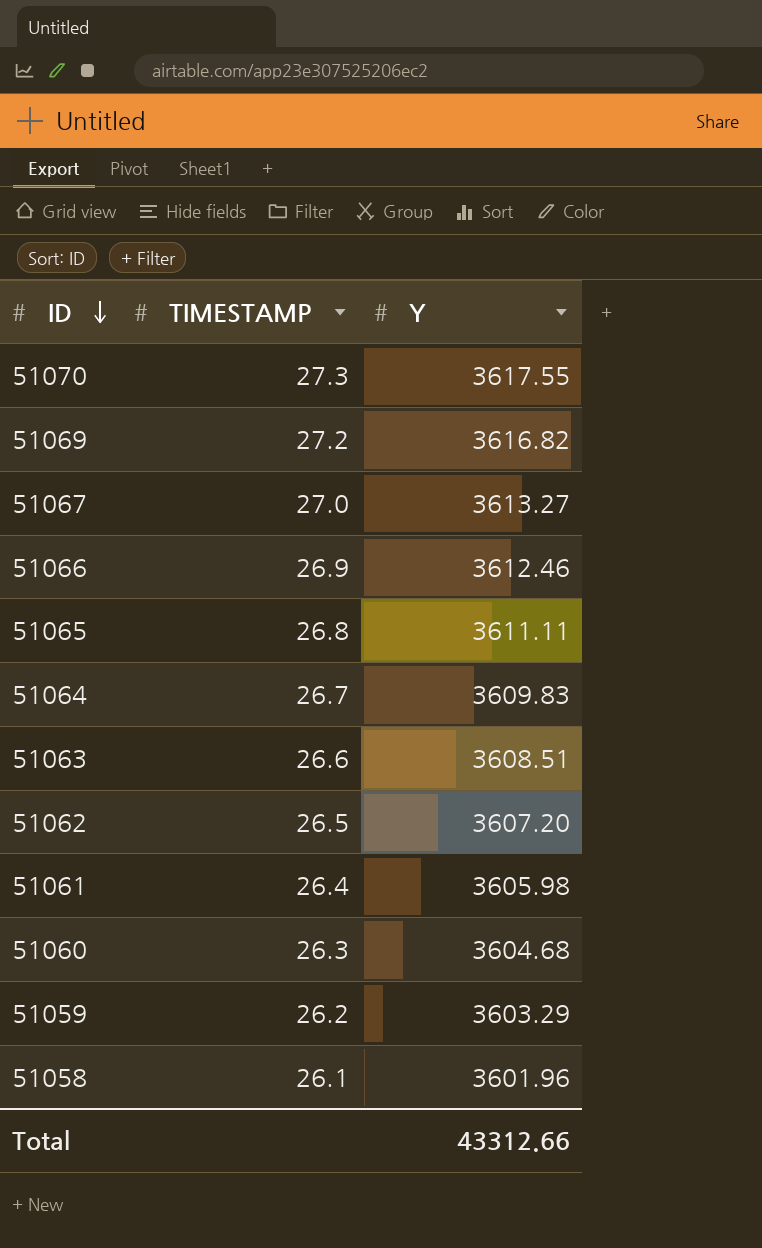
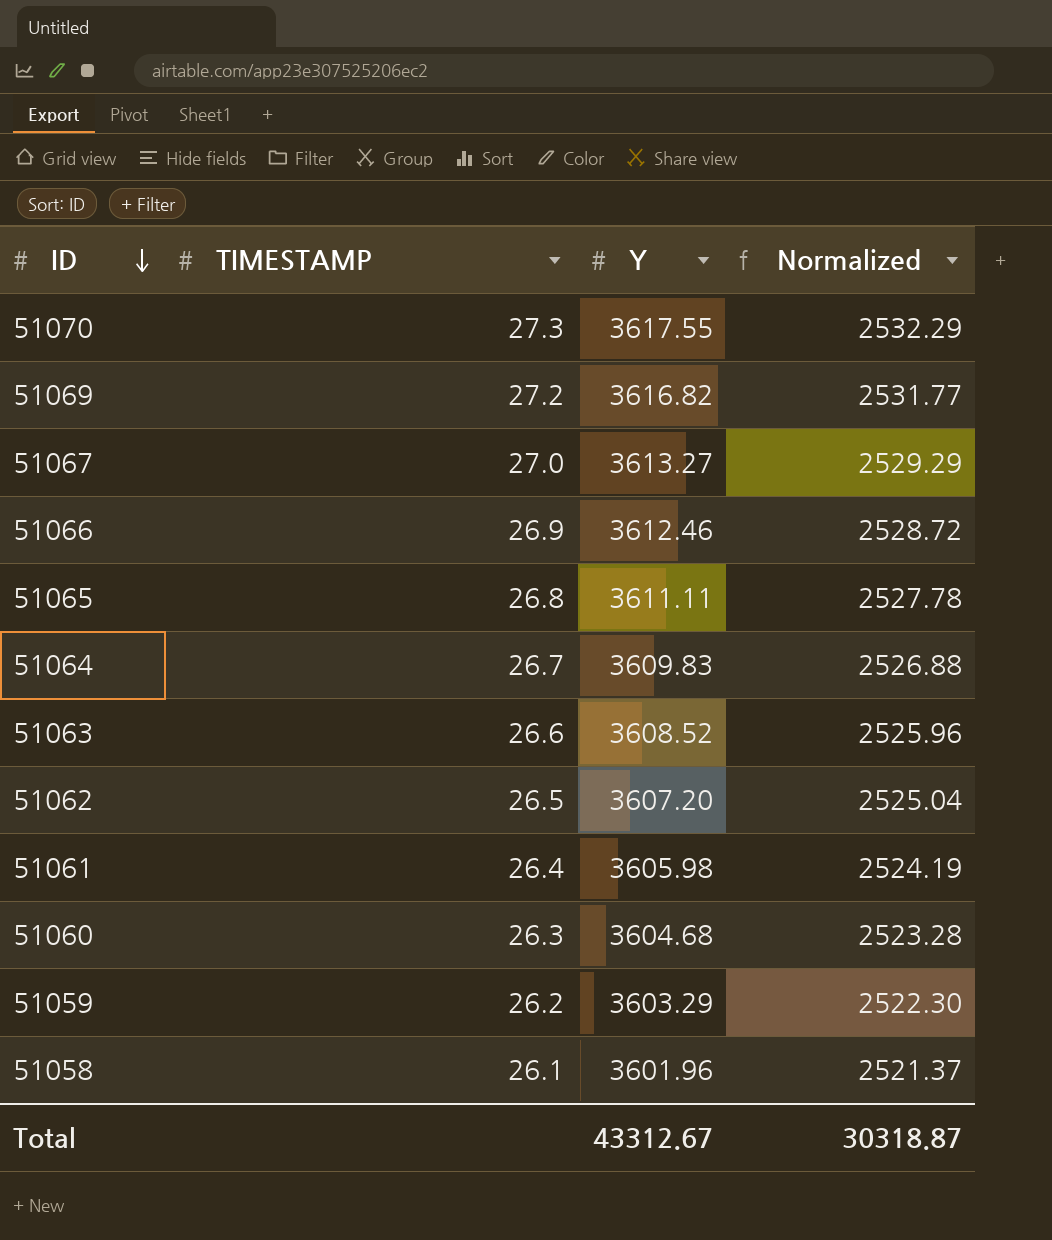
column Normalized | formula: none -> [Y] * 0.7
51063 | Y: 3608.51 -> 3608.52
Total | Y: 43312.66 -> 43312.67

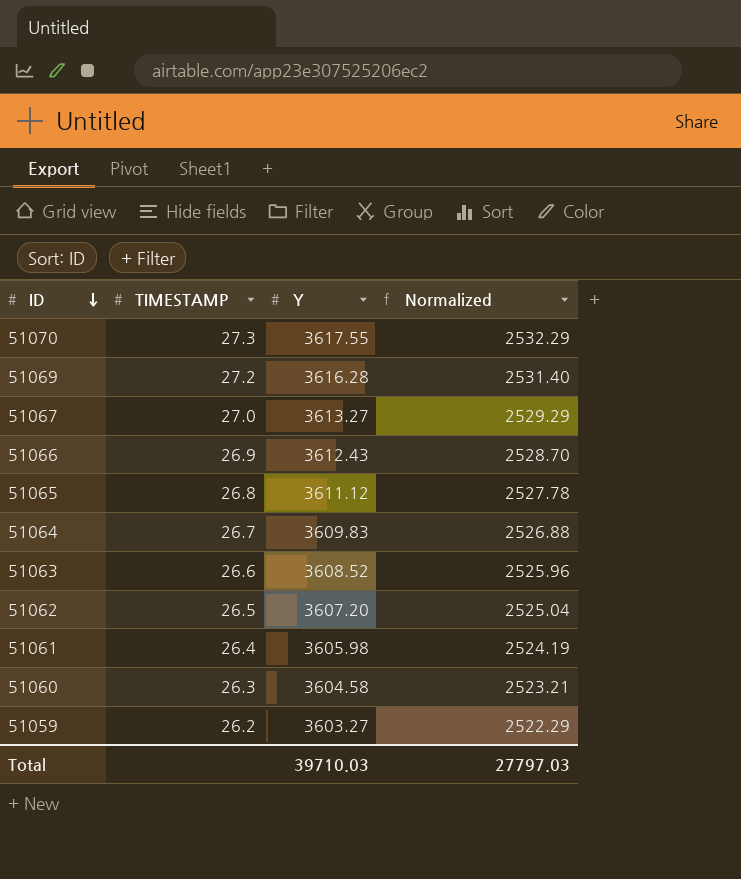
row 51058: 26.1 | 3601.96 | 2521.37 -> none
51069 | Y: 3616.82 -> 3616.28
51069 | Normalized: 2531.77 -> 2531.40
51066 | Y: 3612.46 -> 3612.43
51066 | Normalized: 2528.72 -> 2528.70
51065 | Y: 3611.11 -> 3611.12
51060 | Y: 3604.68 -> 3604.58
51060 | Normalized: 2523.28 -> 2523.21
51059 | Y: 3603.29 -> 3603.27
51059 | Normalized: 2522.30 -> 2522.29
Total | Y: 43312.67 -> 39710.03
Total | Normalized: 30318.87 -> 27797.03

